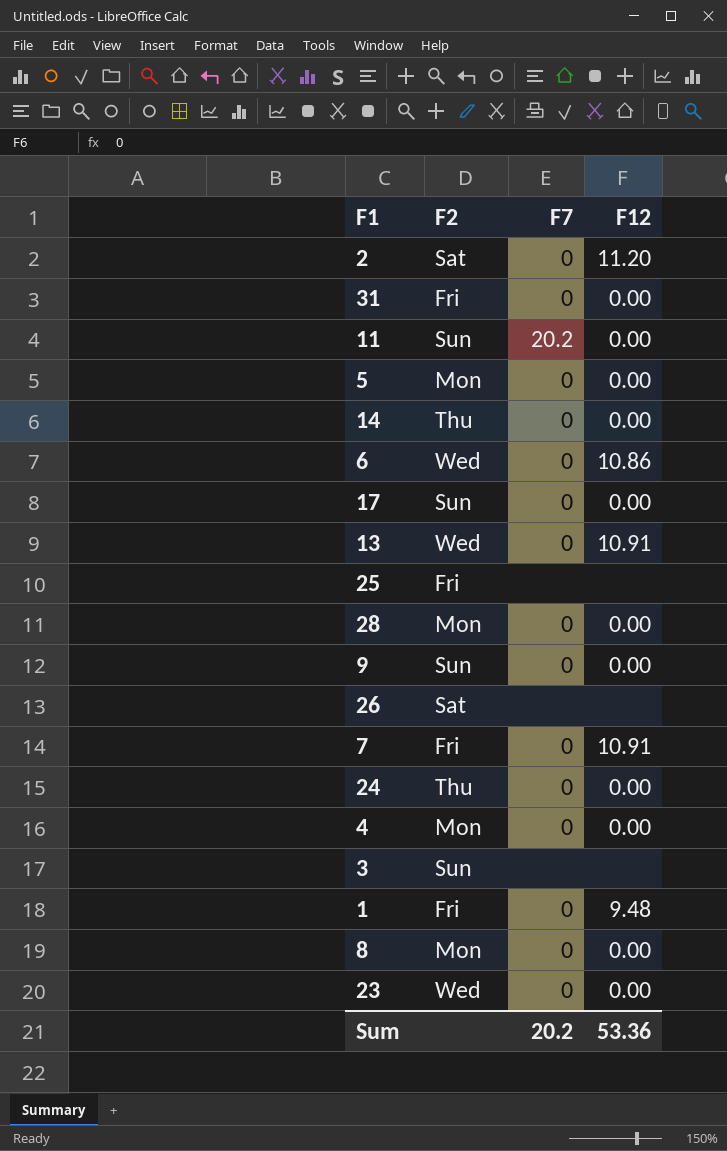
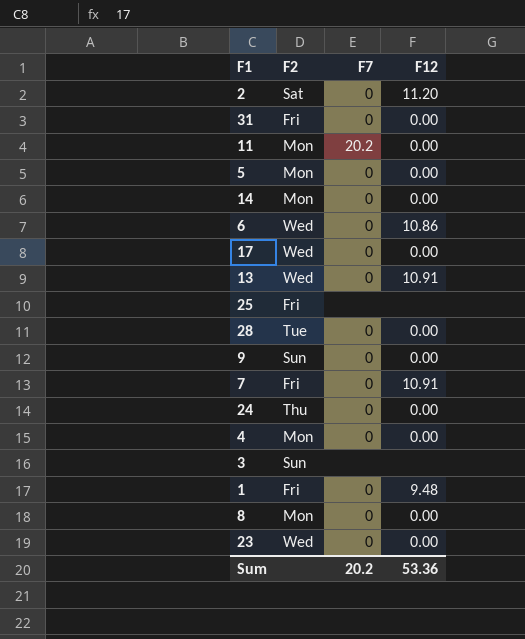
row 26: Sat | none | none -> none
11 | F2: Sun -> Mon
14 | F2: Thu -> Mon
17 | F2: Sun -> Wed
28 | F2: Mon -> Tue

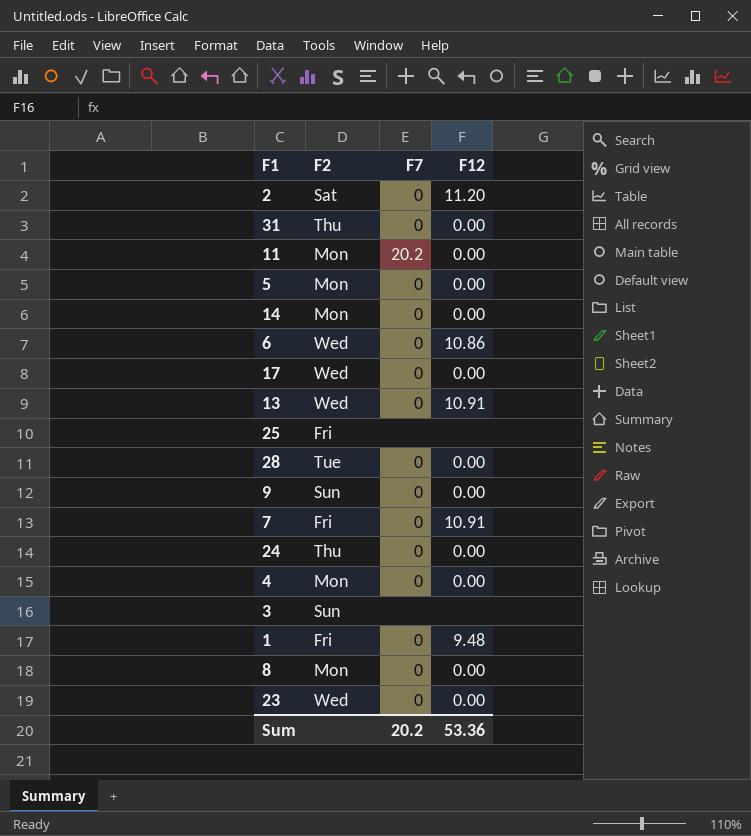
31 | F2: Fri -> Thu

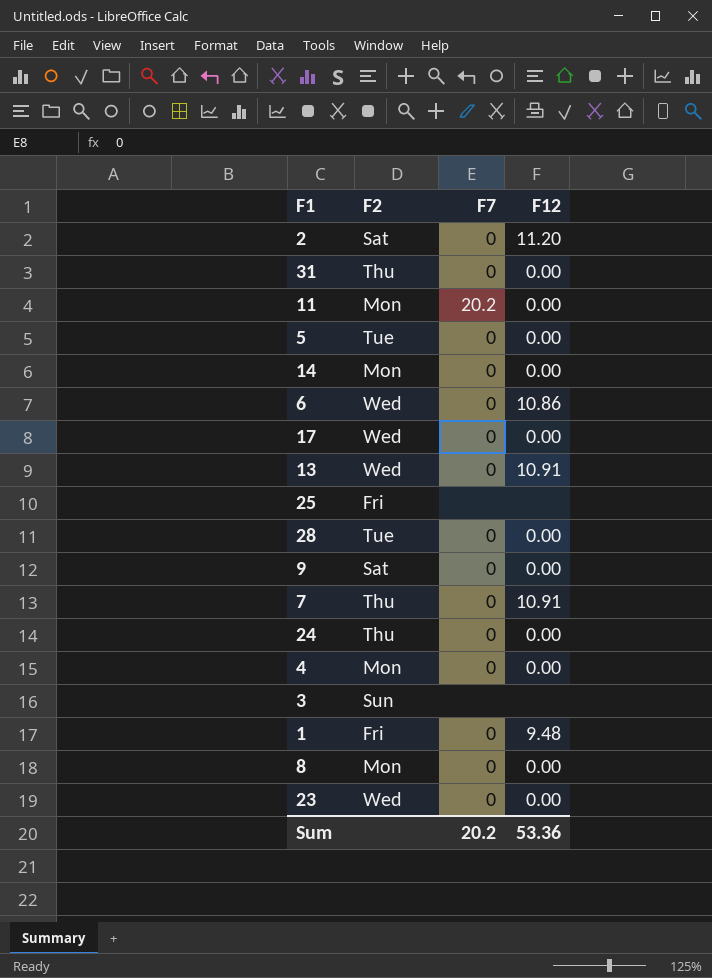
5 | F2: Mon -> Tue
9 | F2: Sun -> Sat
7 | F2: Fri -> Thu

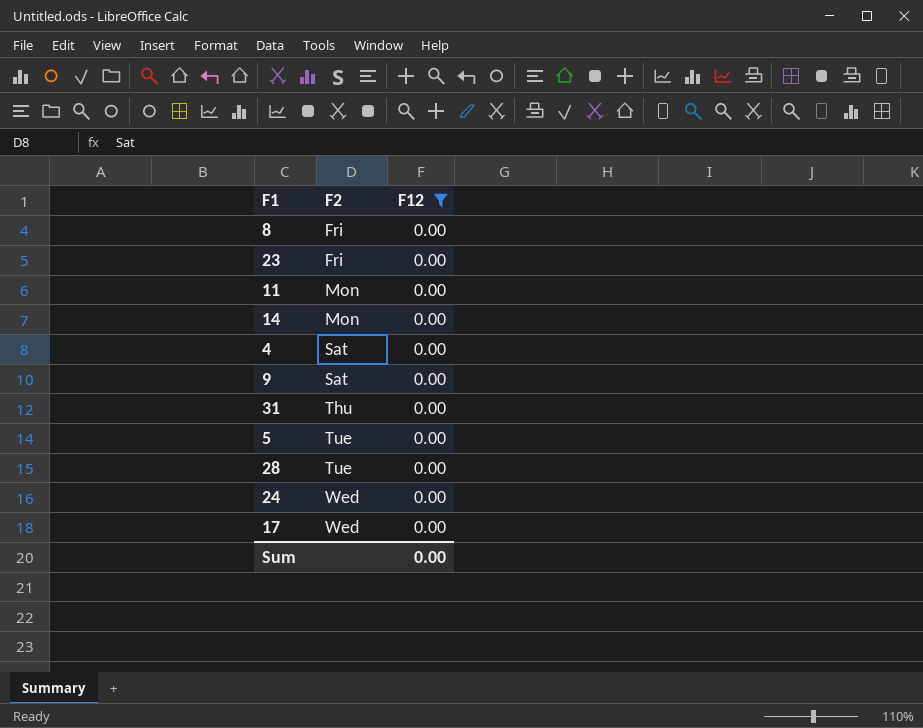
filter: none -> F12 = 0.00
row order: none -> F2 ascending
column F7 | position: 3 -> none
8 | F2: Mon -> Fri
23 | F2: Wed -> Fri
4 | F2: Mon -> Sat
24 | F2: Thu -> Wed
Sum | F12: 53.36 -> 0.00

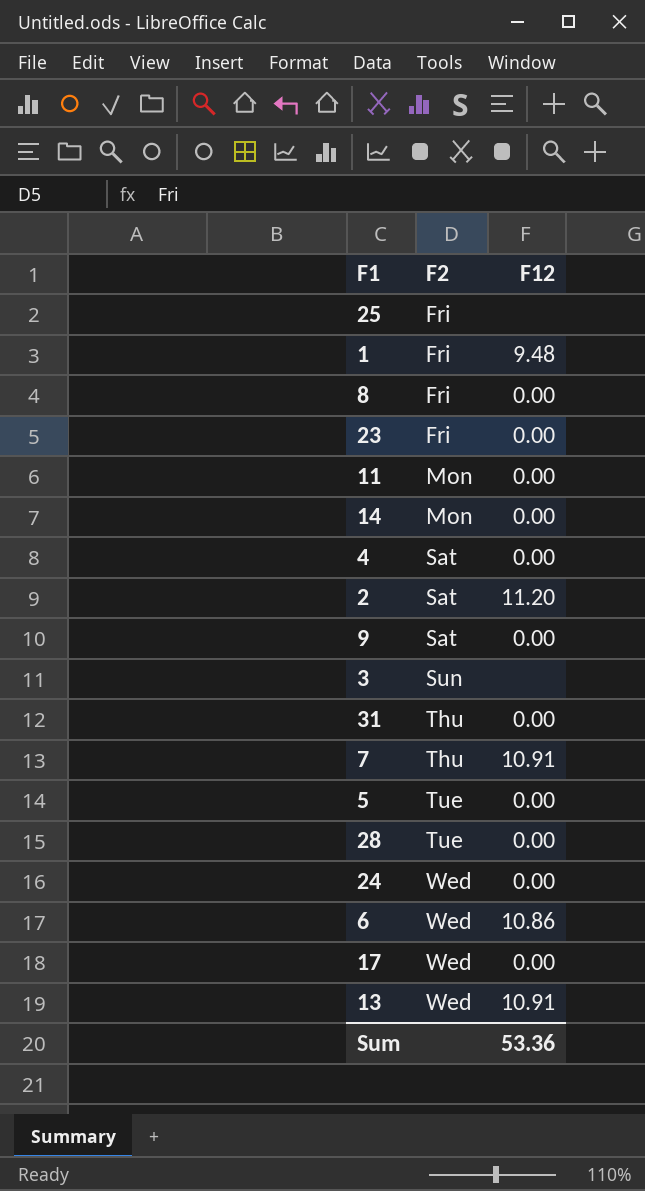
filter: F12 = 0.00 -> none
Sum | F12: 0.00 -> 53.36

